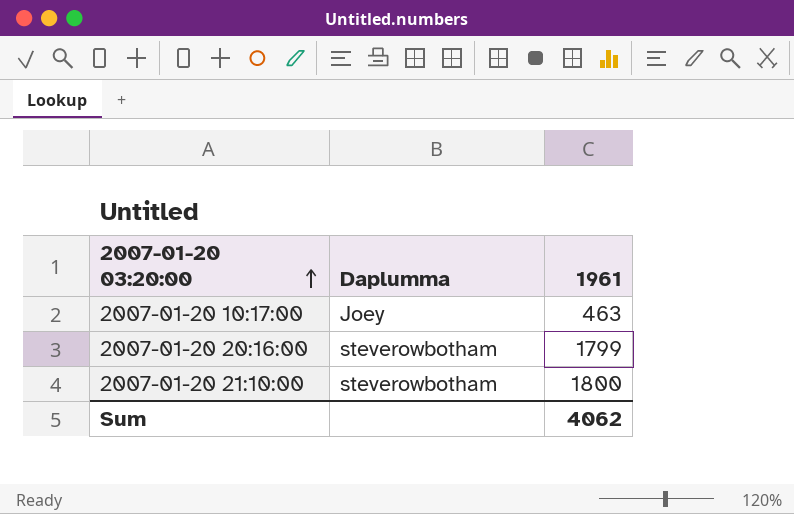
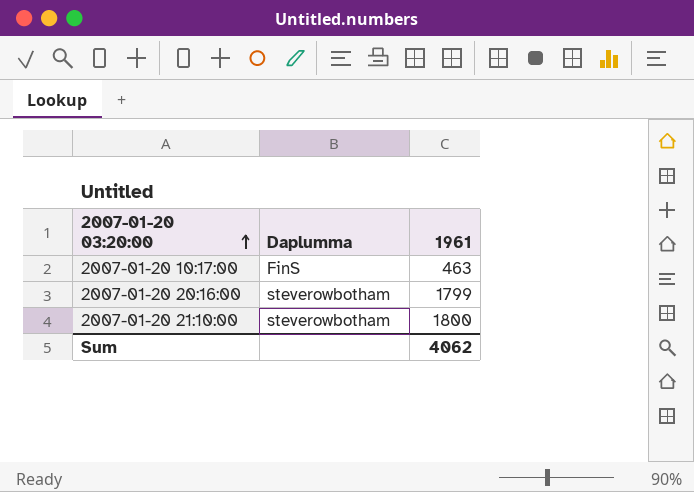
2007-01-20 10:17:00 | Daplumma: Joey -> FinS

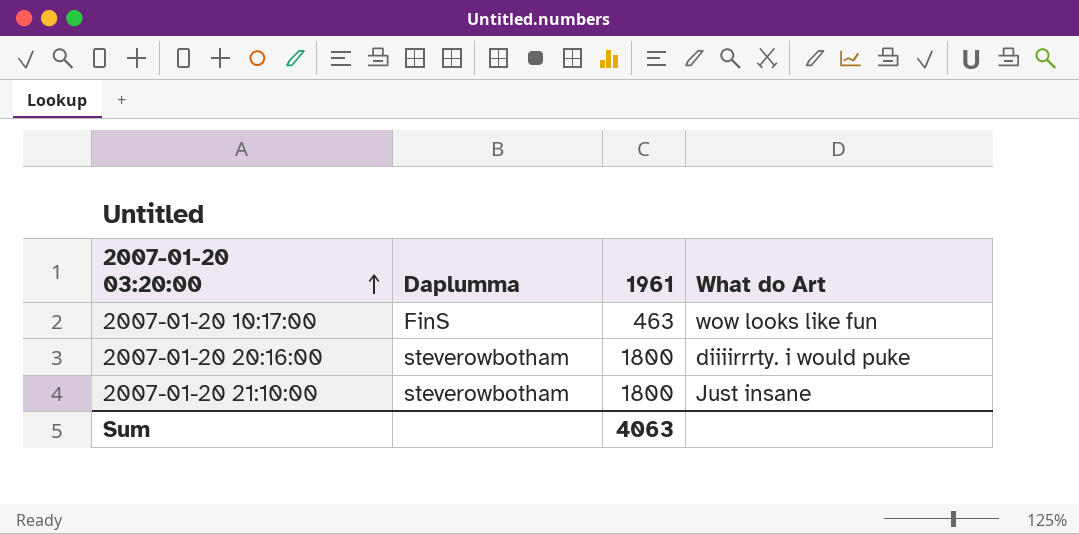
column What do Art | position: none -> 4
2007-01-20 20:16:00 | 1961: 1799 -> 1800
Sum | 1961: 4062 -> 4063

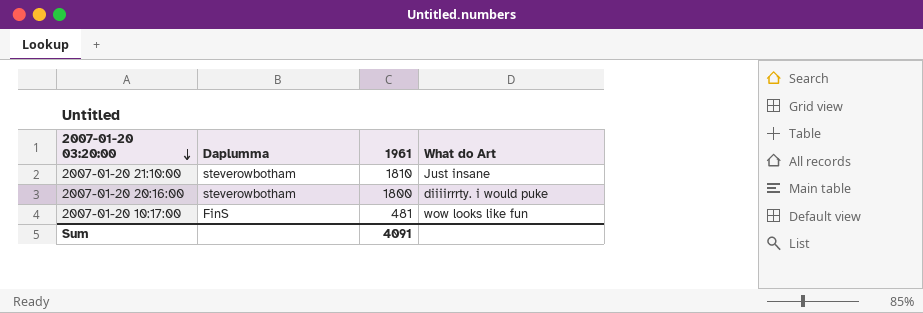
row order: 2007-01-20 03:20:00 ascending -> 2007-01-20 03:20:00 descending
2007-01-20 21:10:00 | 1961: 1800 -> 1810
2007-01-20 10:17:00 | 1961: 463 -> 481
Sum | 1961: 4063 -> 4091

